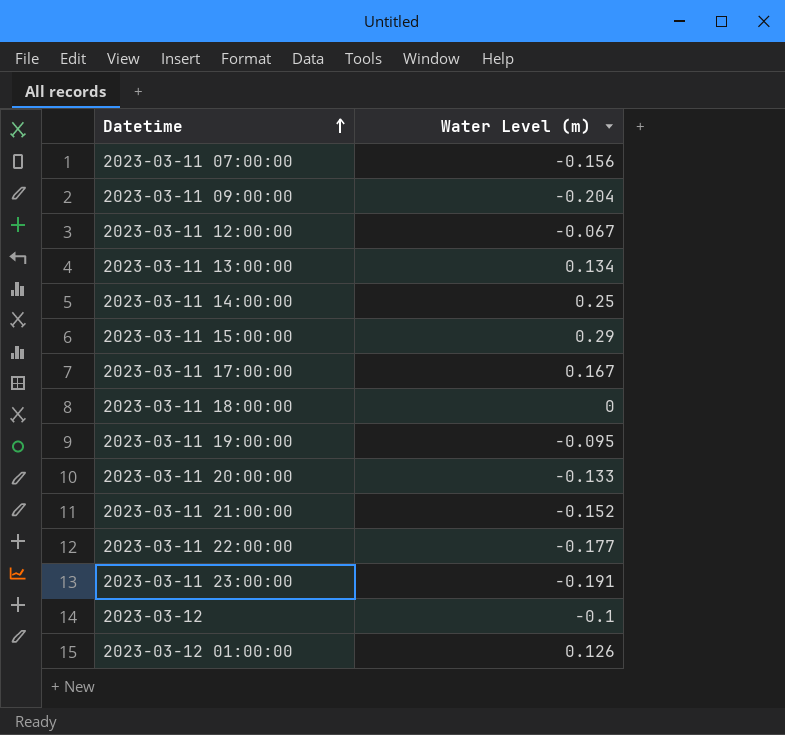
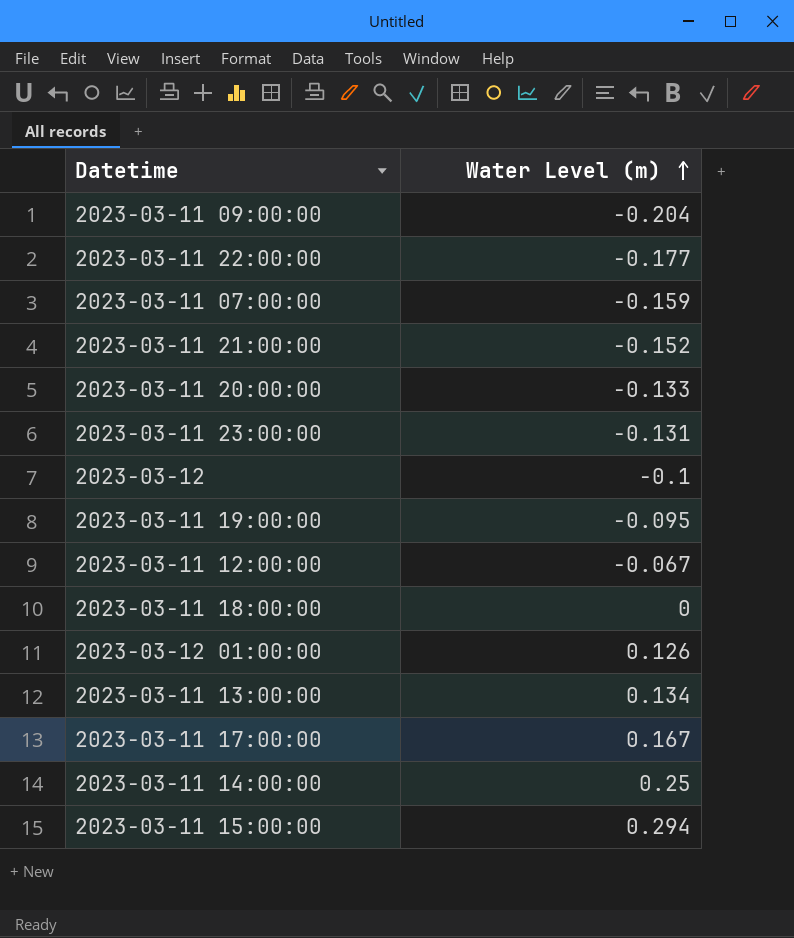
row order: Datetime ascending -> Water Level (m) ascending
2023-03-11 07:00:00 | Water Level (m): -0.156 -> -0.159
2023-03-11 23:00:00 | Water Level (m): -0.191 -> -0.131
2023-03-11 15:00:00 | Water Level (m): 0.29 -> 0.294

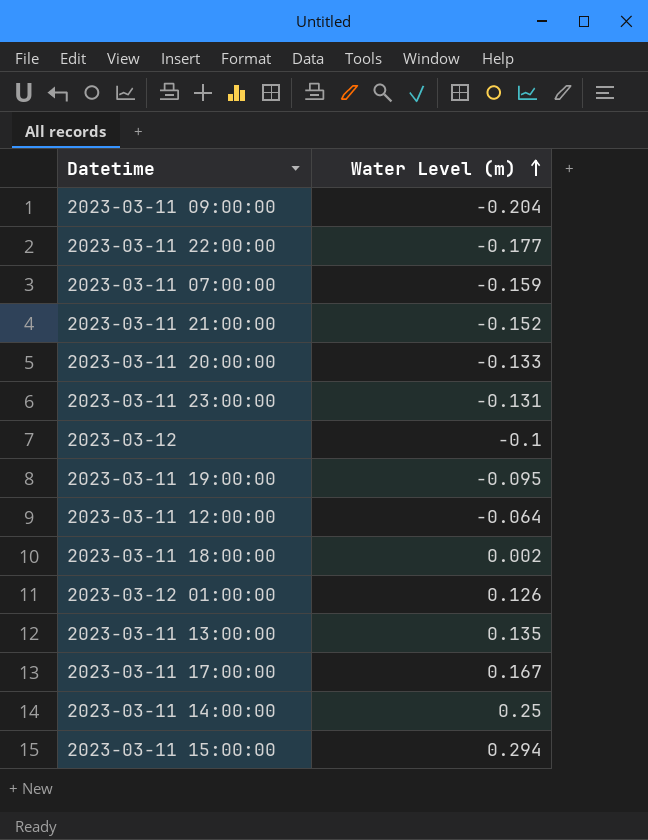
2023-03-11 12:00:00 | Water Level (m): -0.067 -> -0.064
2023-03-11 18:00:00 | Water Level (m): 0 -> 0.002
2023-03-11 13:00:00 | Water Level (m): 0.134 -> 0.135

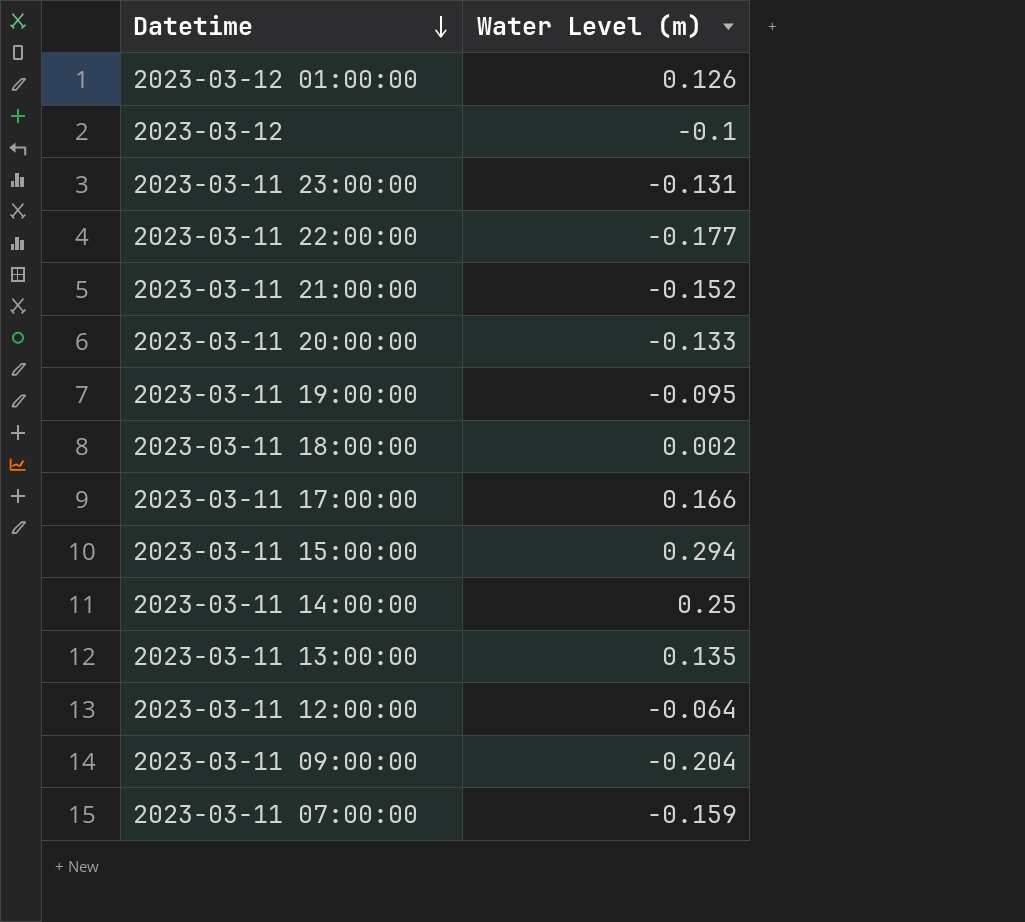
row order: Water Level (m) ascending -> Datetime descending
2023-03-11 17:00:00 | Water Level (m): 0.167 -> 0.166

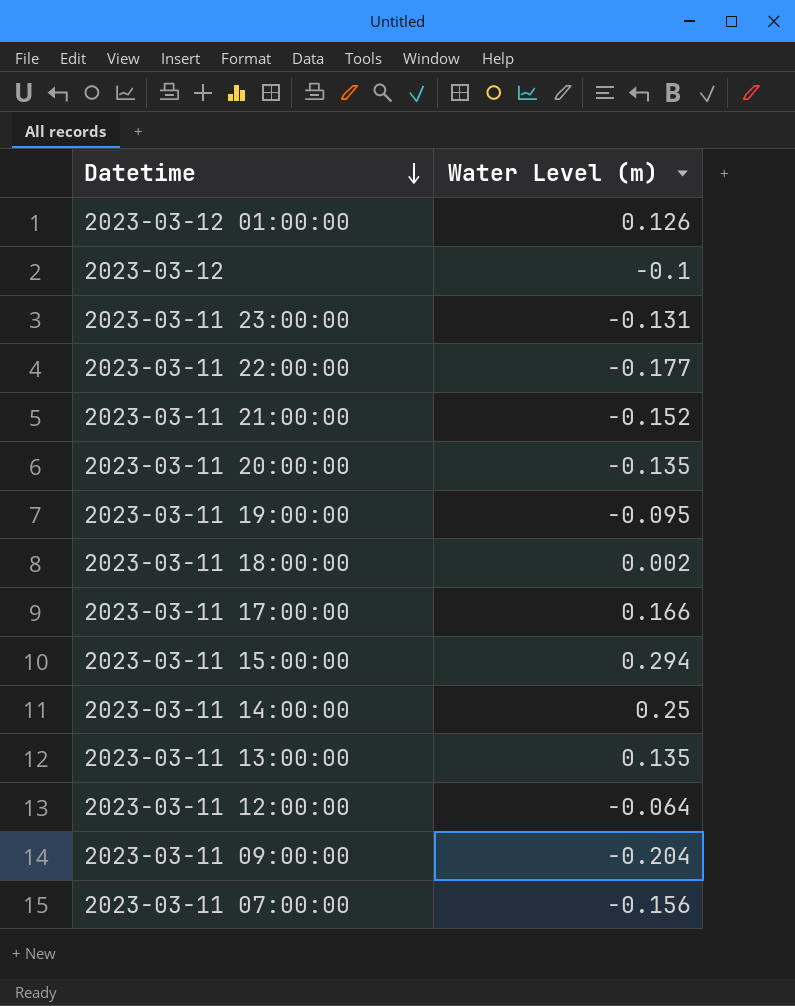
2023-03-11 20:00:00 | Water Level (m): -0.133 -> -0.135
2023-03-11 07:00:00 | Water Level (m): -0.159 -> -0.156

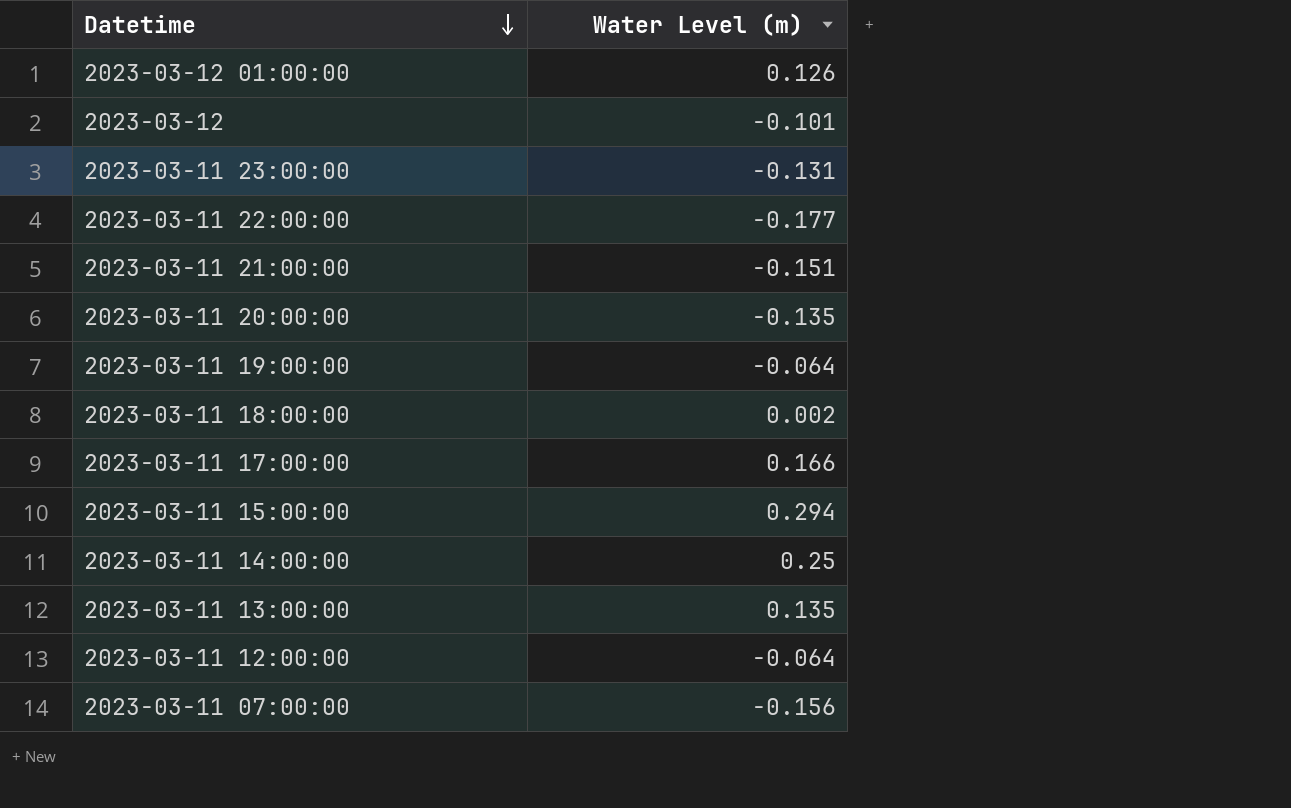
row 2023-03-11 09:00:00: -0.204 -> none
2023-03-12 | Water Level (m): -0.1 -> -0.101
2023-03-11 21:00:00 | Water Level (m): -0.152 -> -0.151
2023-03-11 19:00:00 | Water Level (m): -0.095 -> -0.064

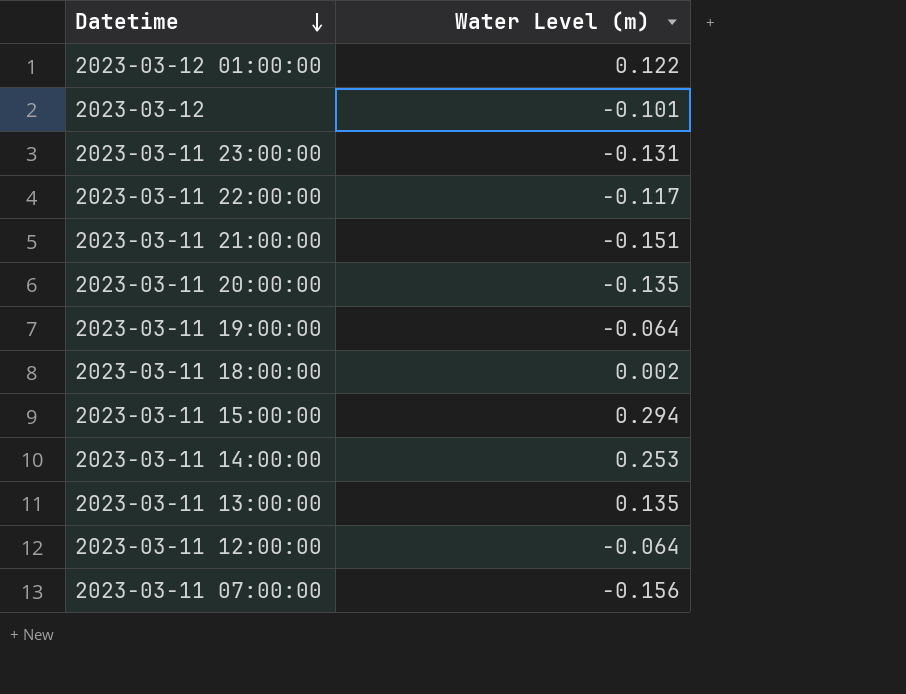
row 2023-03-11 17:00:00: 0.166 -> none
2023-03-12 01:00:00 | Water Level (m): 0.126 -> 0.122
2023-03-11 22:00:00 | Water Level (m): -0.177 -> -0.117
2023-03-11 14:00:00 | Water Level (m): 0.25 -> 0.253

